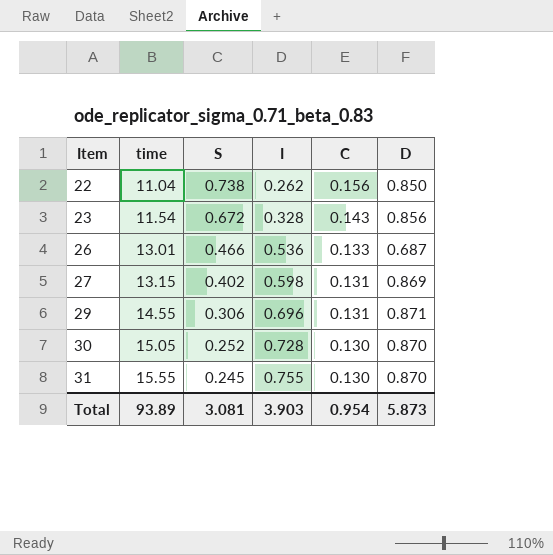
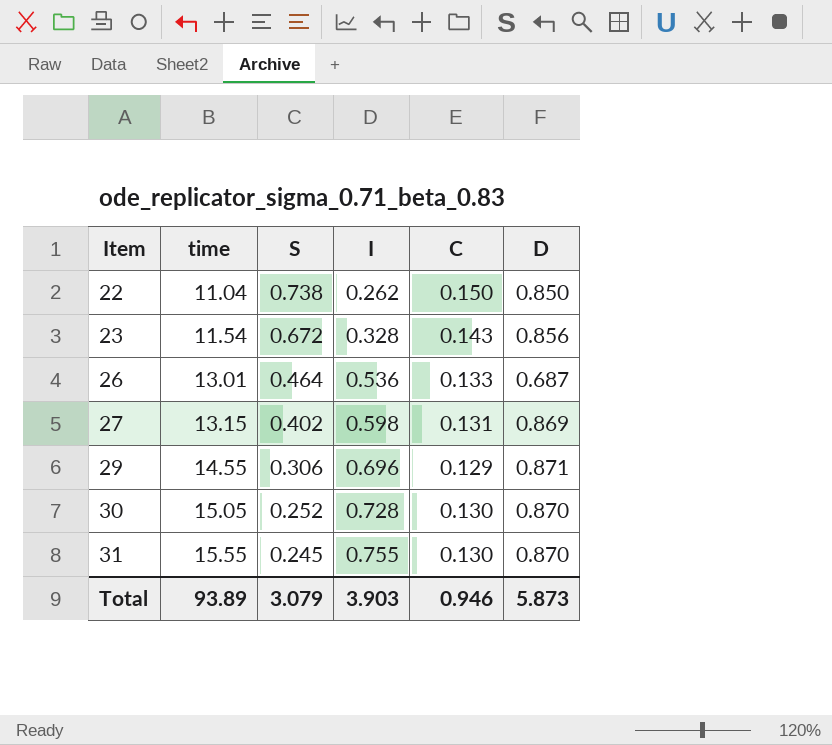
22 | C: 0.156 -> 0.150
26 | S: 0.466 -> 0.464
29 | C: 0.131 -> 0.129
Total | S: 3.081 -> 3.079
Total | C: 0.954 -> 0.946

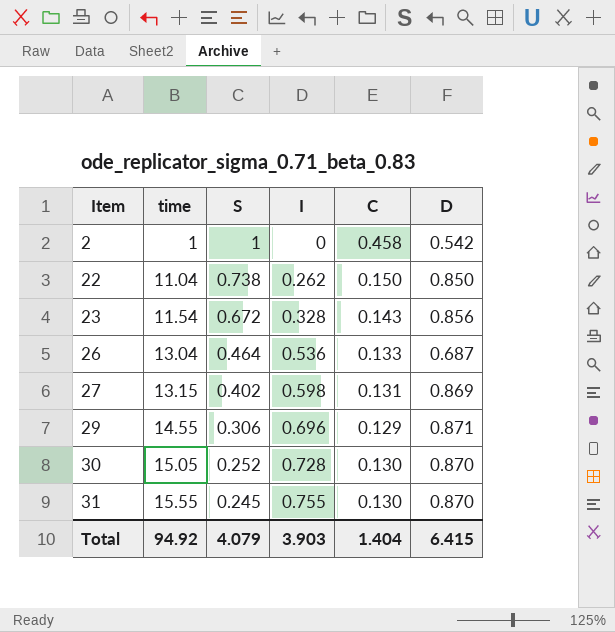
row 2: none -> 1 | 1 | 0 | 0.458 | 0.542
26 | time: 13.01 -> 13.04
Total | time: 93.89 -> 94.92
Total | S: 3.079 -> 4.079
Total | C: 0.946 -> 1.404
Total | D: 5.873 -> 6.415

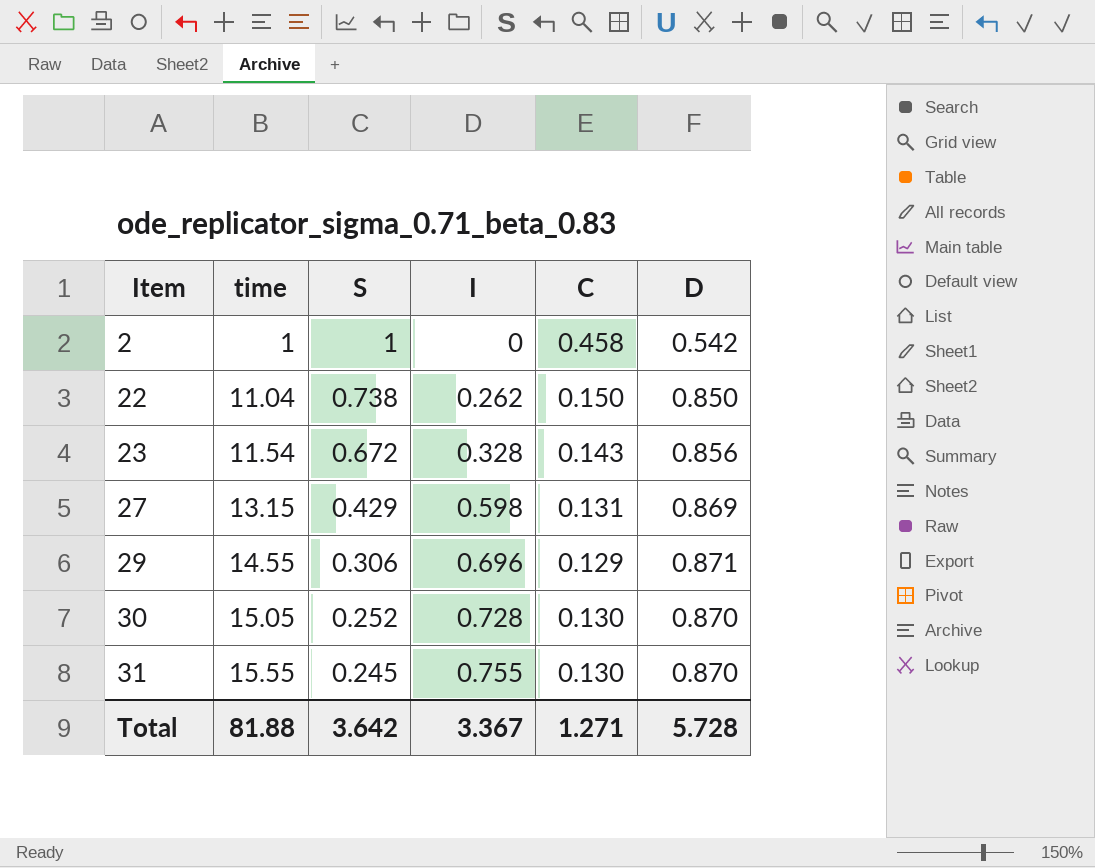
row 26: 13.04 | 0.464 | 0.536 | 0.133 | 0.687 -> none
27 | S: 0.402 -> 0.429
Total | time: 94.92 -> 81.88
Total | S: 4.079 -> 3.642
Total | I: 3.903 -> 3.367
Total | C: 1.404 -> 1.271
Total | D: 6.415 -> 5.728

